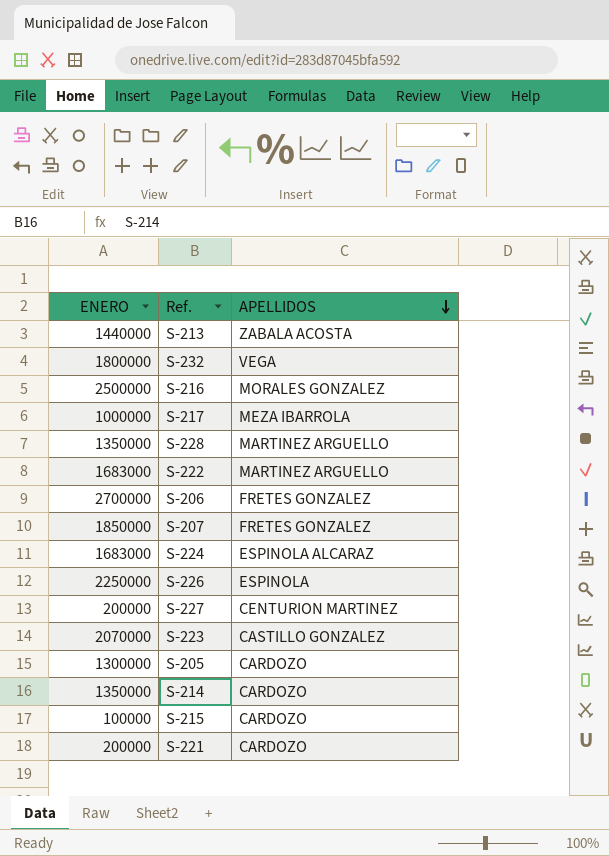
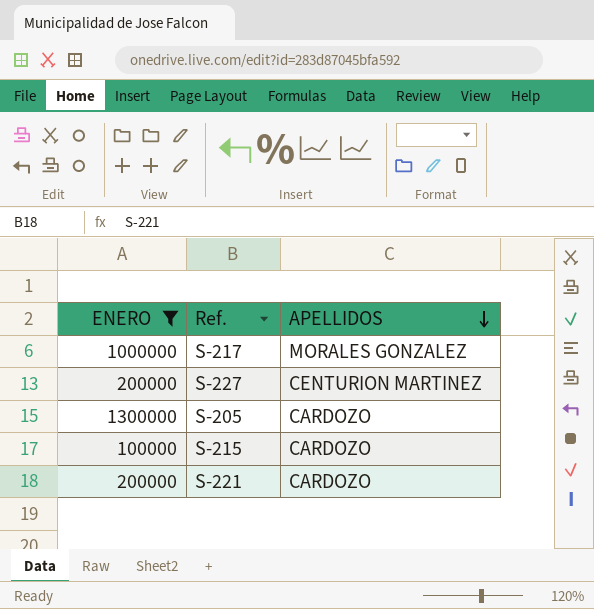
filter: none -> ENERO <= 1300000
S-217 | APELLIDOS: MEZA IBARROLA -> MORALES GONZALEZ

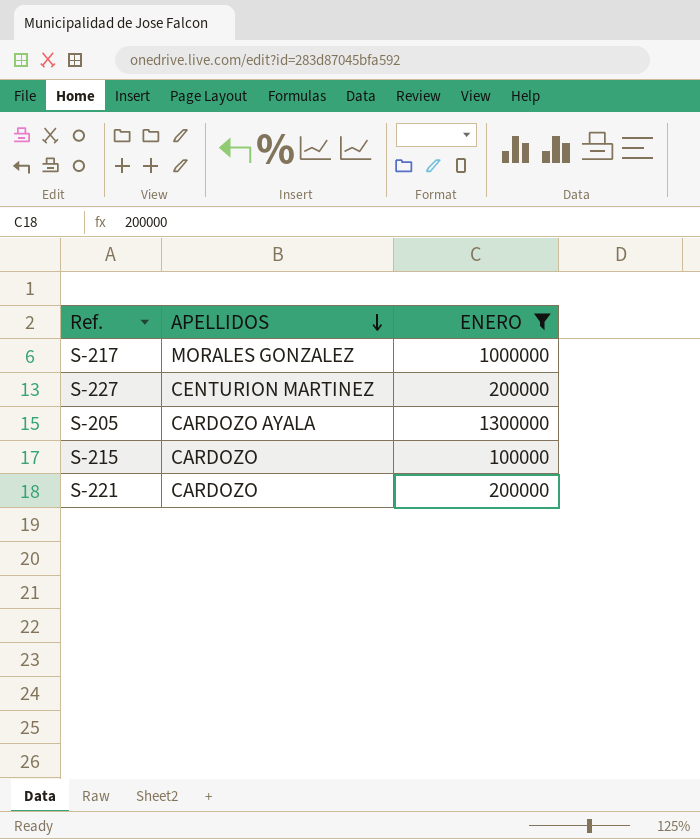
column ENERO | position: 1 -> 3
S-205 | APELLIDOS: CARDOZO -> CARDOZO AYALA

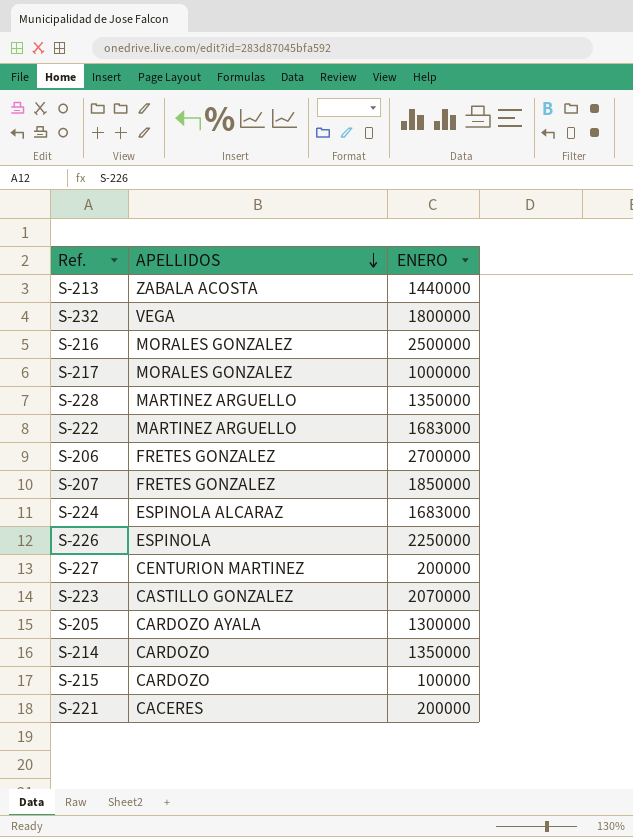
filter: ENERO <= 1300000 -> none
S-221 | APELLIDOS: CARDOZO -> CACERES

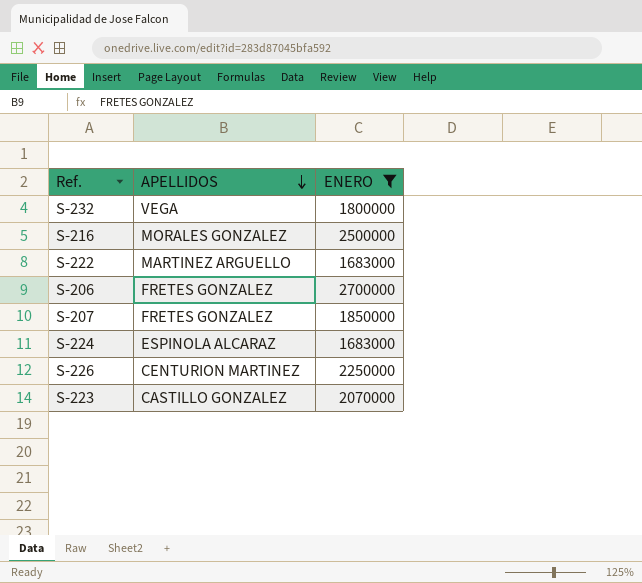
filter: none -> ENERO >= 1683000
S-226 | APELLIDOS: ESPINOLA -> CENTURION MARTINEZ

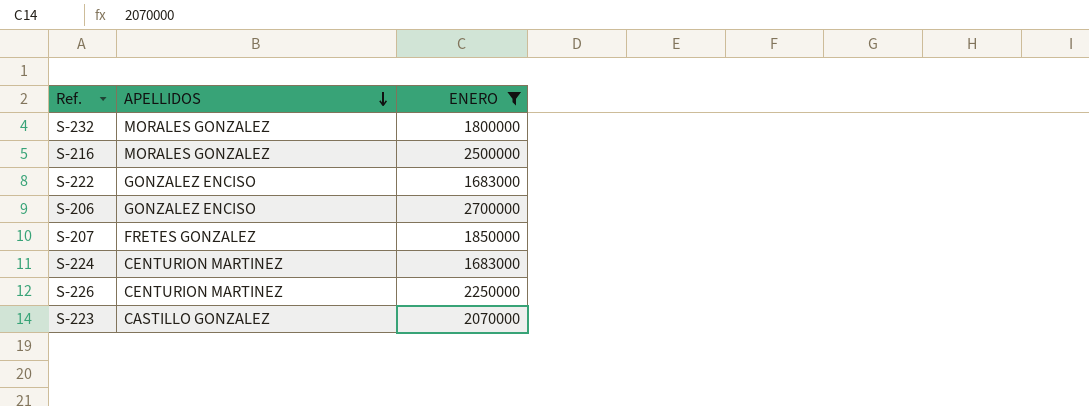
S-232 | APELLIDOS: VEGA -> MORALES GONZALEZ
S-222 | APELLIDOS: MARTINEZ ARGUELLO -> GONZALEZ ENCISO
S-206 | APELLIDOS: FRETES GONZALEZ -> GONZALEZ ENCISO
S-224 | APELLIDOS: ESPINOLA ALCARAZ -> CENTURION MARTINEZ

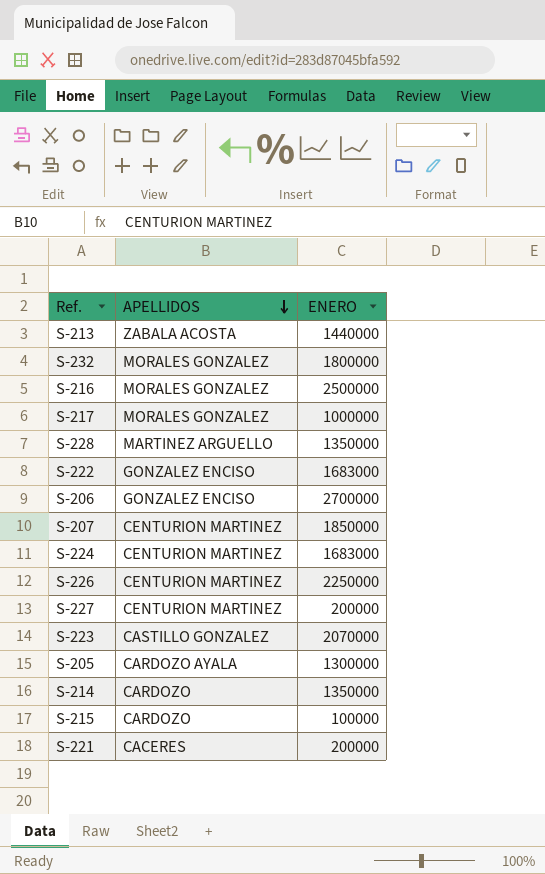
filter: ENERO >= 1683000 -> none
S-207 | APELLIDOS: FRETES GONZALEZ -> CENTURION MARTINEZ

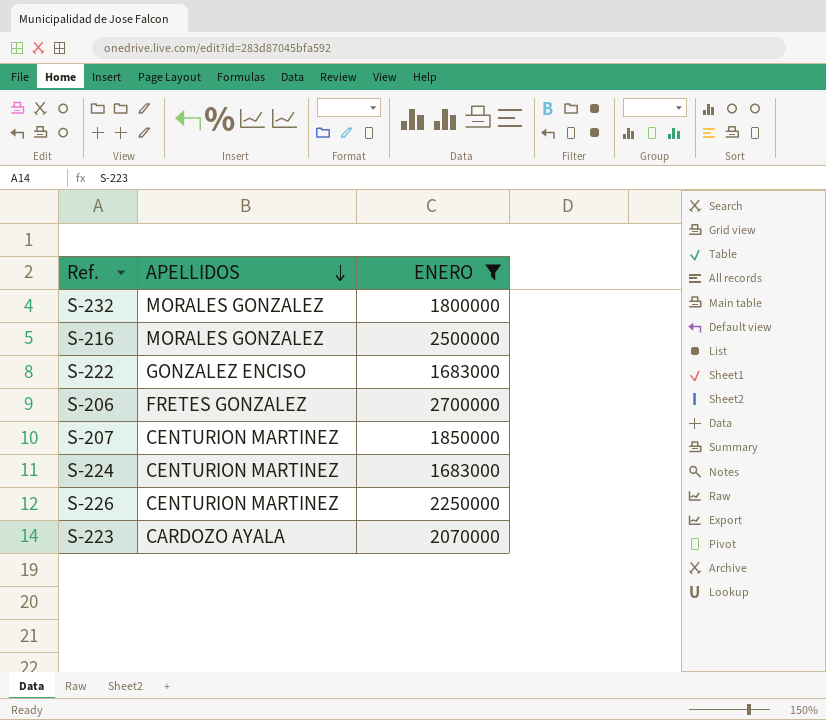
filter: none -> ENERO >= 1683000
S-206 | APELLIDOS: GONZALEZ ENCISO -> FRETES GONZALEZ
S-223 | APELLIDOS: CASTILLO GONZALEZ -> CARDOZO AYALA

